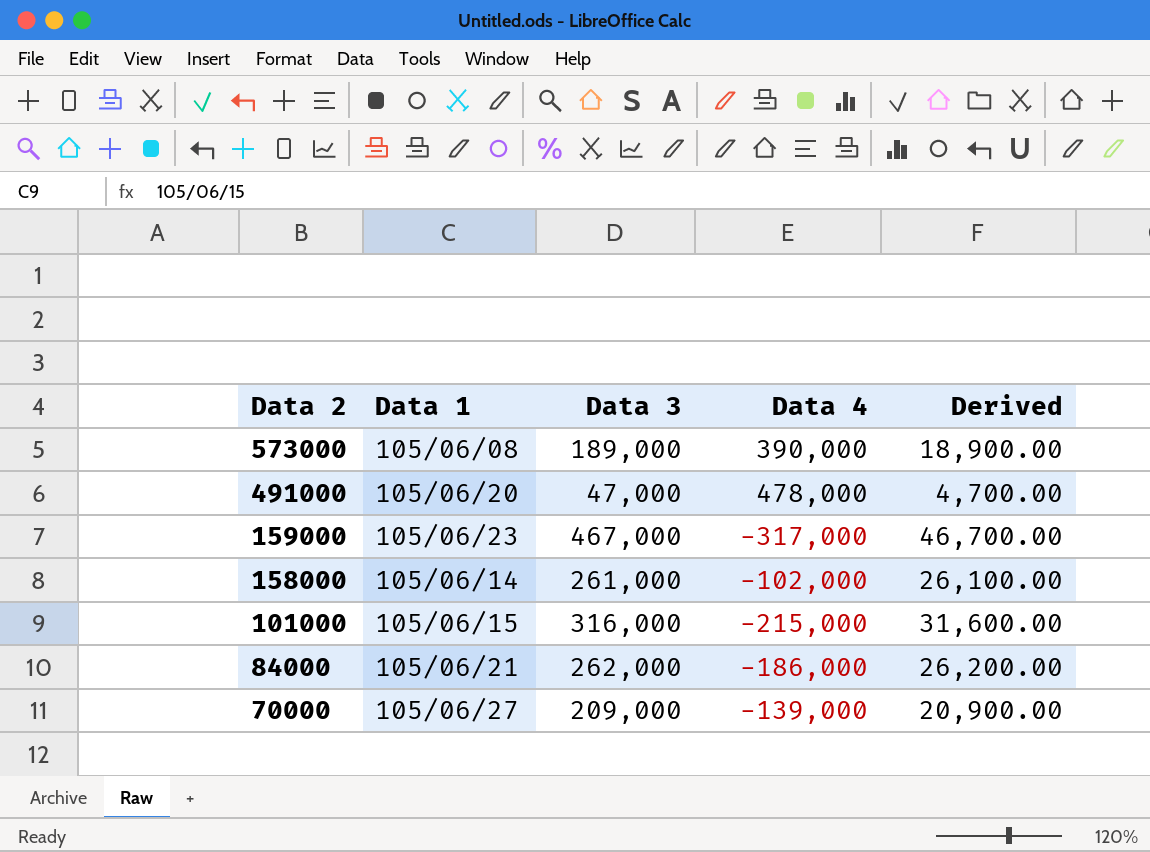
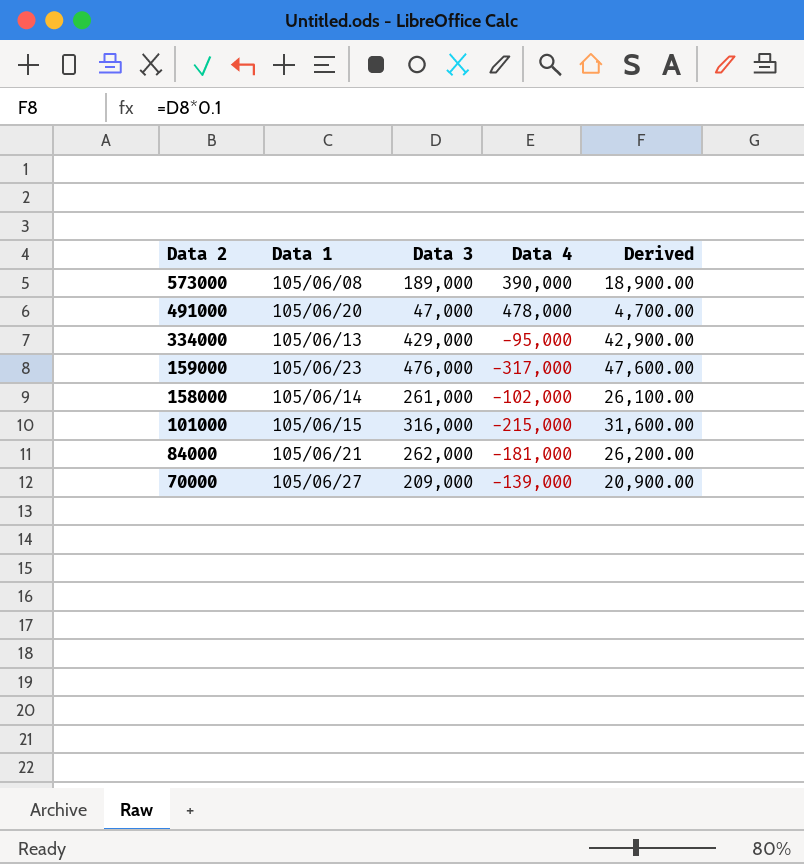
row 334000: none -> 105/06/13 | 429,000 | -95,000 | 42,900.00
159000 | Data 3: 467,000 -> 476,000
159000 | Derived: 46,700.00 -> 47,600.00
84000 | Data 4: -186,000 -> -181,000

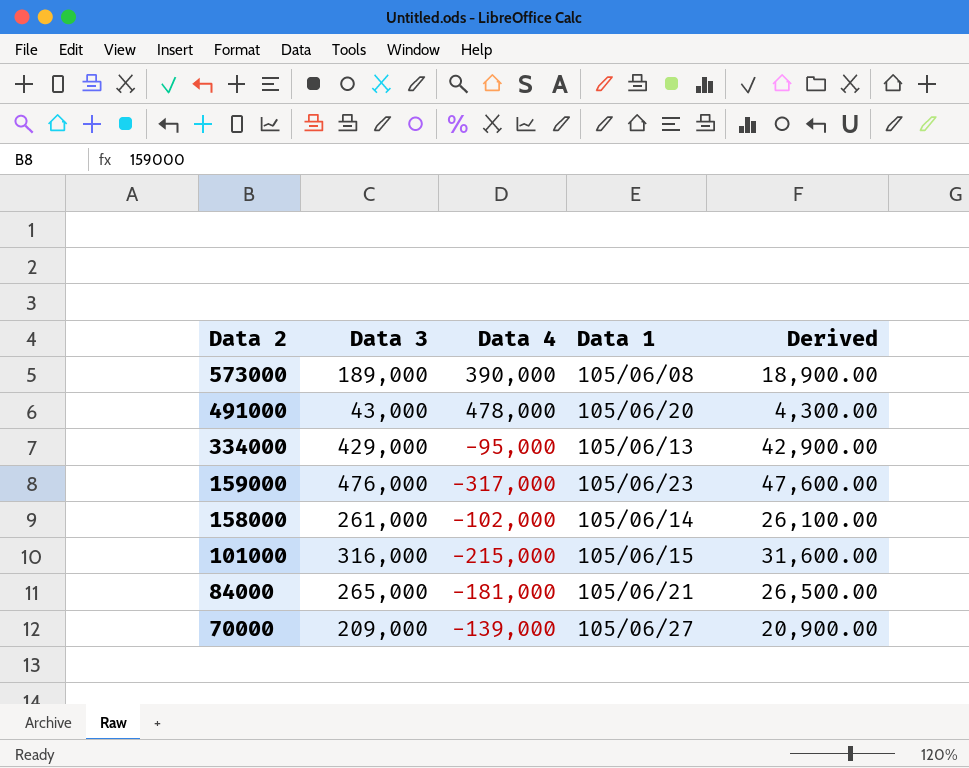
column Data 1 | position: 2 -> 4
491000 | Data 3: 47,000 -> 43,000
491000 | Derived: 4,700.00 -> 4,300.00
84000 | Data 3: 262,000 -> 265,000
84000 | Derived: 26,200.00 -> 26,500.00

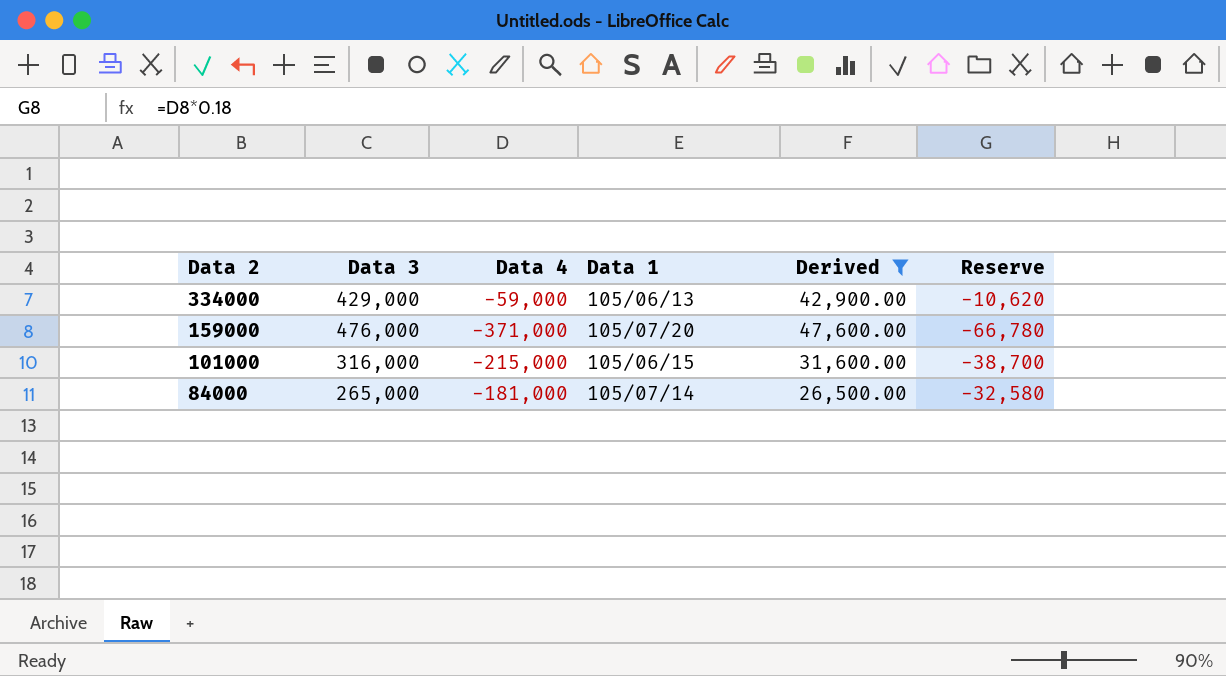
filter: none -> Derived >= 26,500.00
column Reserve | formula: none -> [Data 4] * 0.18
334000 | Data 4: -95,000 -> -59,000
159000 | Data 4: -317,000 -> -371,000
159000 | Data 1: 105/06/23 -> 105/07/20
84000 | Data 1: 105/06/21 -> 105/07/14

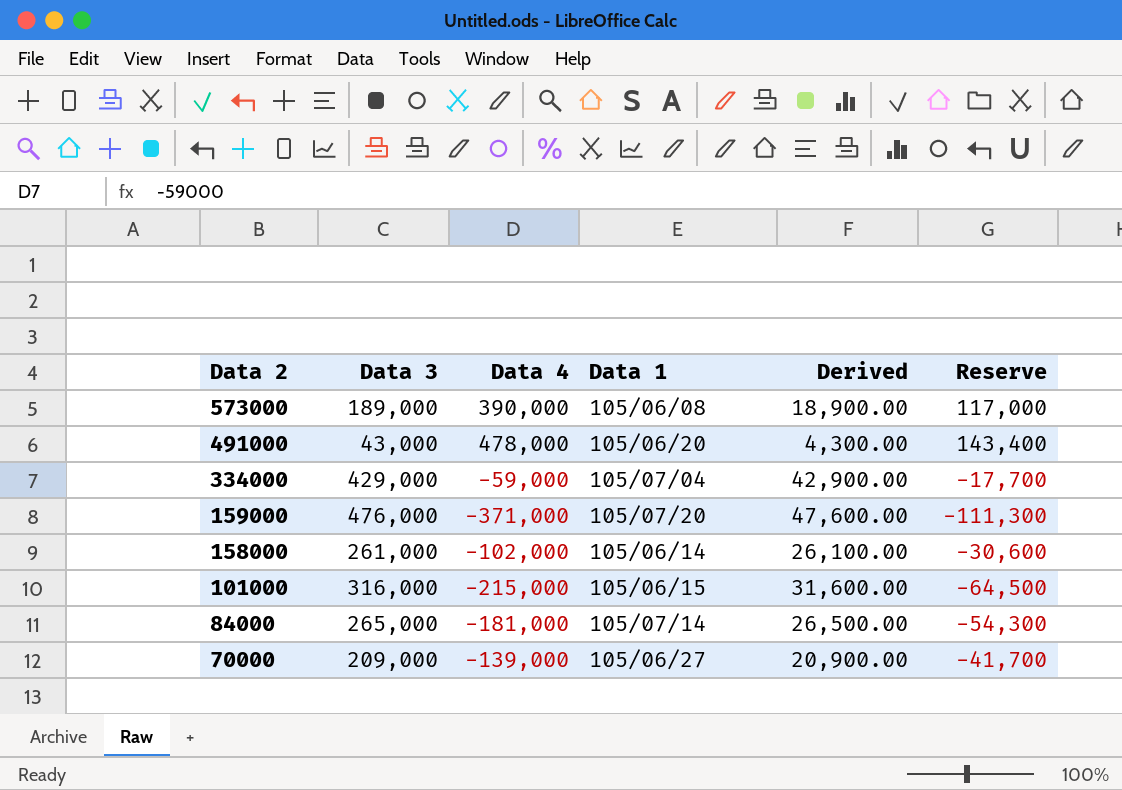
filter: Derived >= 26,500.00 -> none
column Reserve | formula: [Data 4] * 0.18 -> [Data 4] * 0.3
334000 | Data 1: 105/06/13 -> 105/07/04

